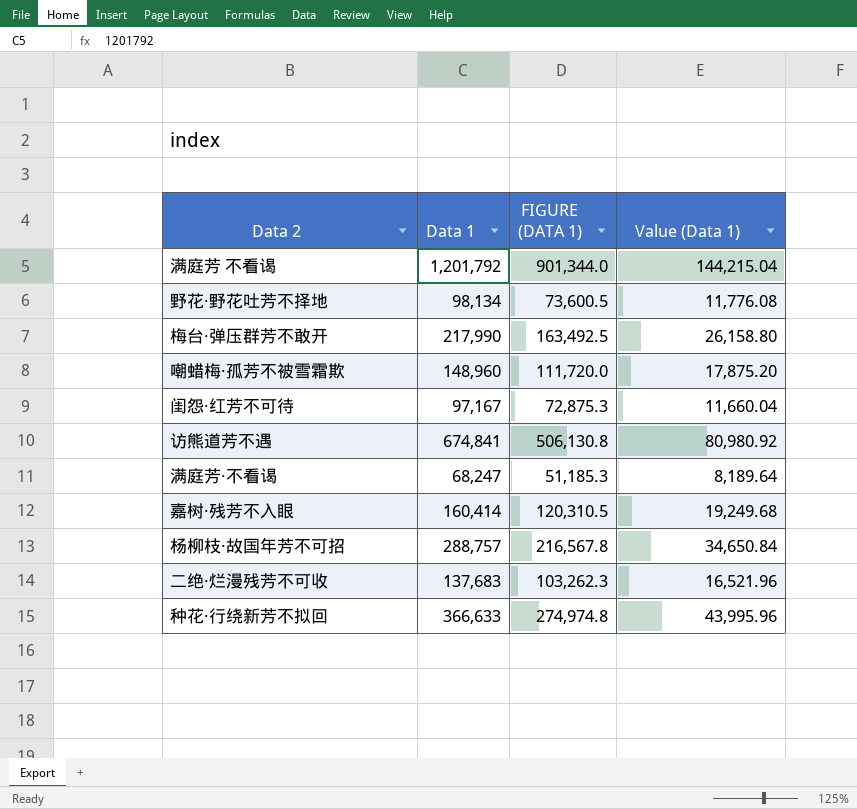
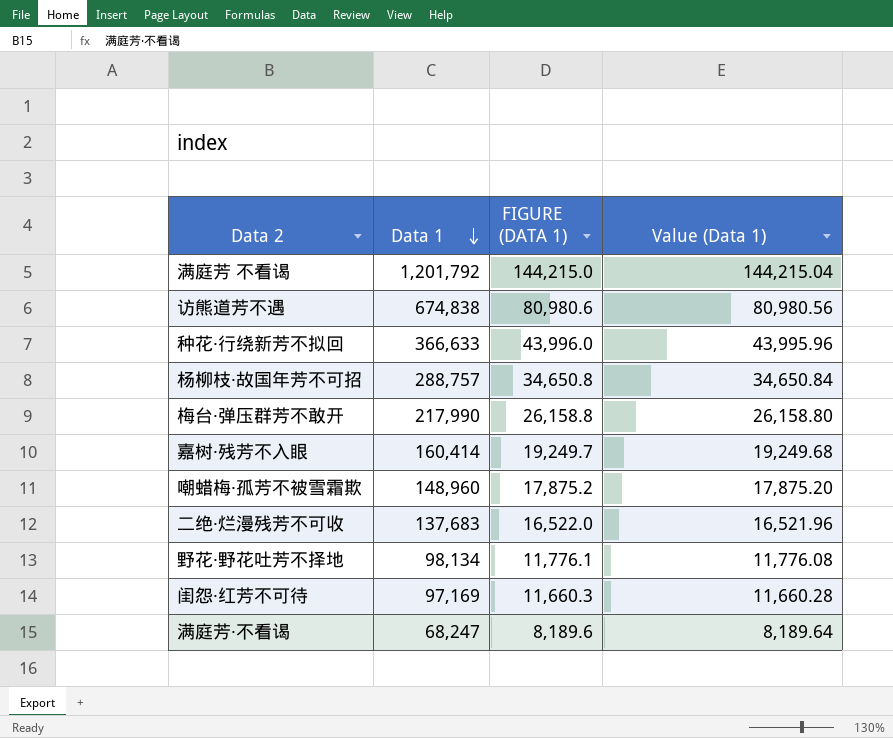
row order: none -> Data 1 descending
column FIGURE (DATA 1) | formula: [Data 1] * 0.75 -> [Data 1] * 0.12
访熊道芳不遇 | Data 1: 674,841 -> 674,838
访熊道芳不遇 | Value (Data 1): 80,980.92 -> 80,980.56
闺怨·红芳不可待 | Data 1: 97,167 -> 97,169
闺怨·红芳不可待 | Value (Data 1): 11,660.04 -> 11,660.28

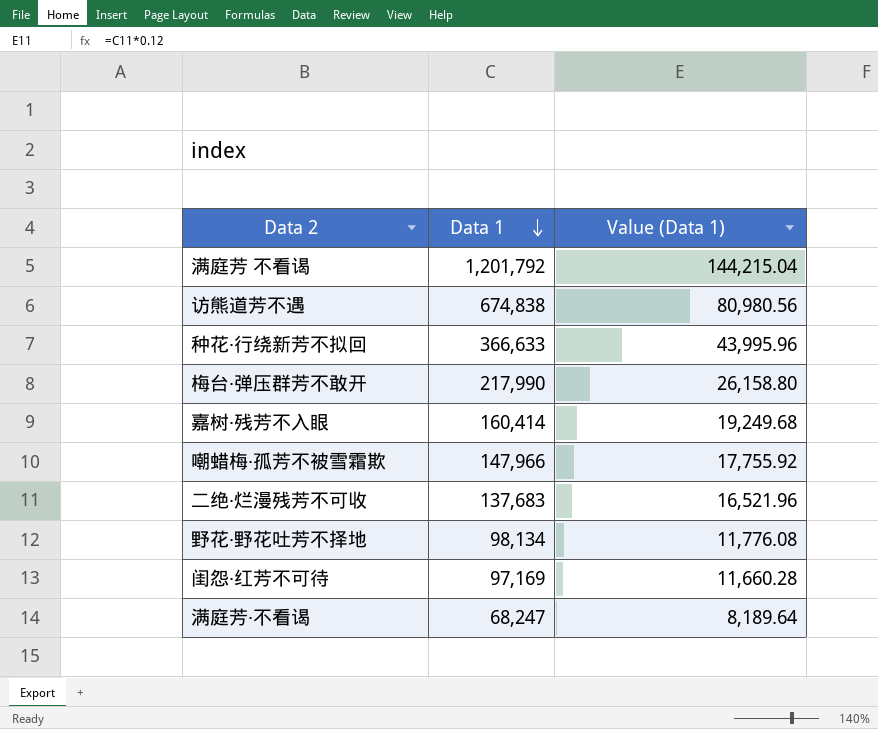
column FIGURE (DATA 1) | formula: [Data 1] * 0.12 -> none
row 杨柳枝·故国年芳不可招: 288,757 | 34,650.8 | 34,650.84 -> none
嘲蜡梅·孤芳不被雪霜欺 | Data 1: 148,960 -> 147,966
嘲蜡梅·孤芳不被雪霜欺 | Value (Data 1): 17,875.20 -> 17,755.92

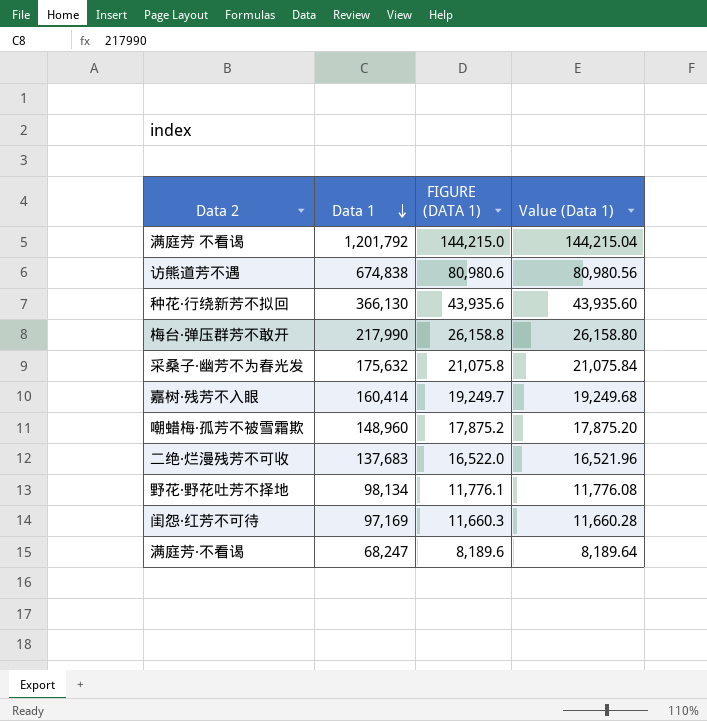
column FIGURE (DATA 1) | formula: none -> [Data 1] * 0.12
种花·行绕新芳不拟回 | Data 1: 366,633 -> 366,130
种花·行绕新芳不拟回 | Value (Data 1): 43,995.96 -> 43,935.60
row 采桑子·幽芳不为春光发: none -> 175,632 | 21,075.8 | 21,075.84
嘲蜡梅·孤芳不被雪霜欺 | Data 1: 147,966 -> 148,960
嘲蜡梅·孤芳不被雪霜欺 | Value (Data 1): 17,755.92 -> 17,875.20

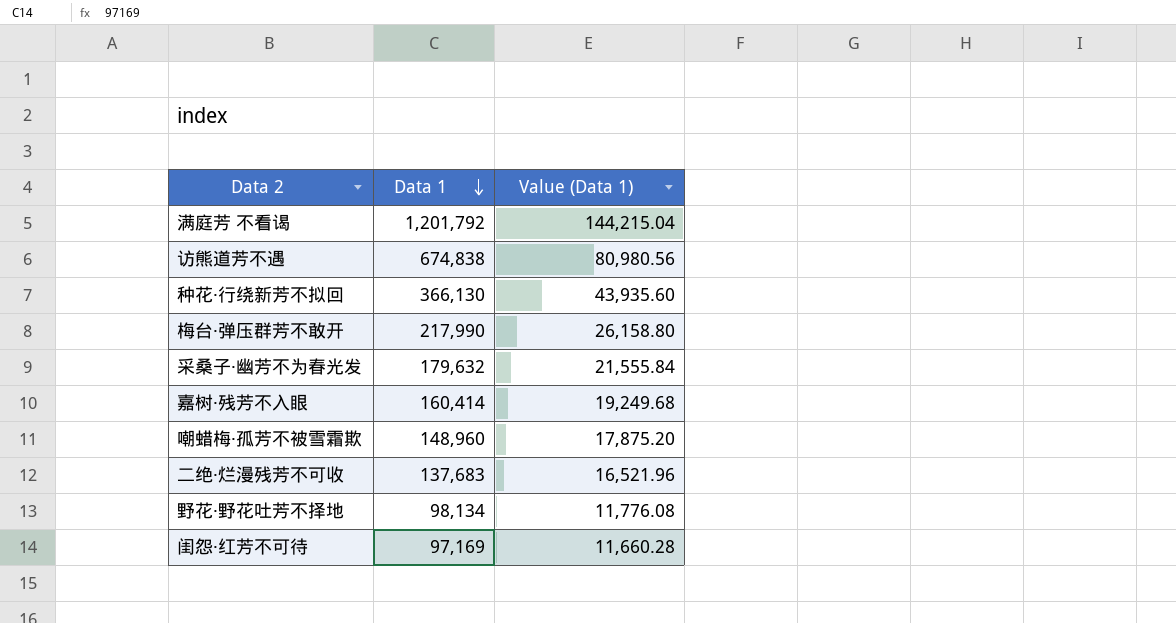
column FIGURE (DATA 1) | formula: [Data 1] * 0.12 -> none
row 满庭芳·不看谒: 68,247 | 8,189.6 | 8,189.64 -> none
采桑子·幽芳不为春光发 | Data 1: 175,632 -> 179,632
采桑子·幽芳不为春光发 | Value (Data 1): 21,075.84 -> 21,555.84

